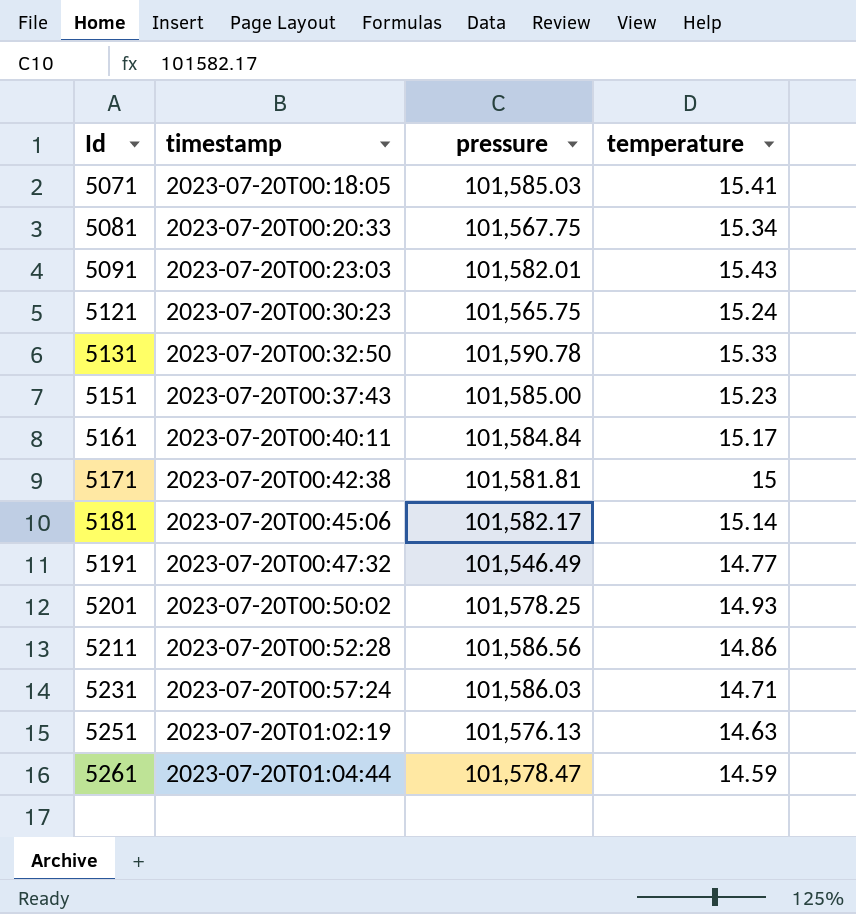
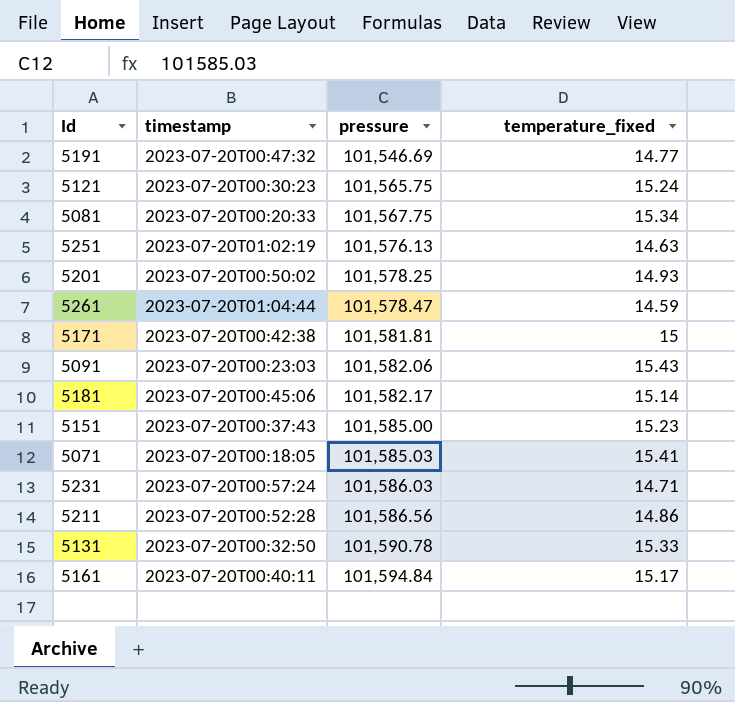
row order: Id ascending -> pressure ascending
column name: temperature -> temperature_fixed
5191 | pressure: 101,546.49 -> 101,546.69
5091 | pressure: 101,582.01 -> 101,582.06
5161 | pressure: 101,584.84 -> 101,594.84

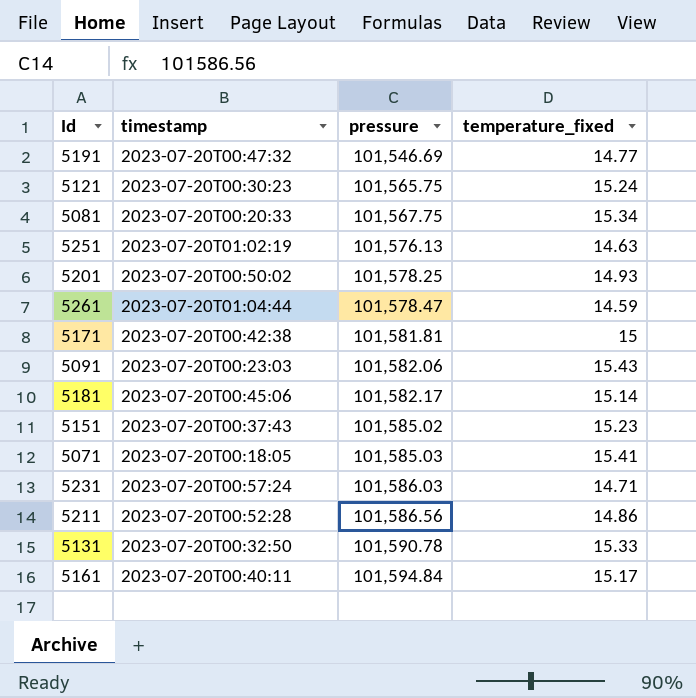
5151 | pressure: 101,585.00 -> 101,585.02

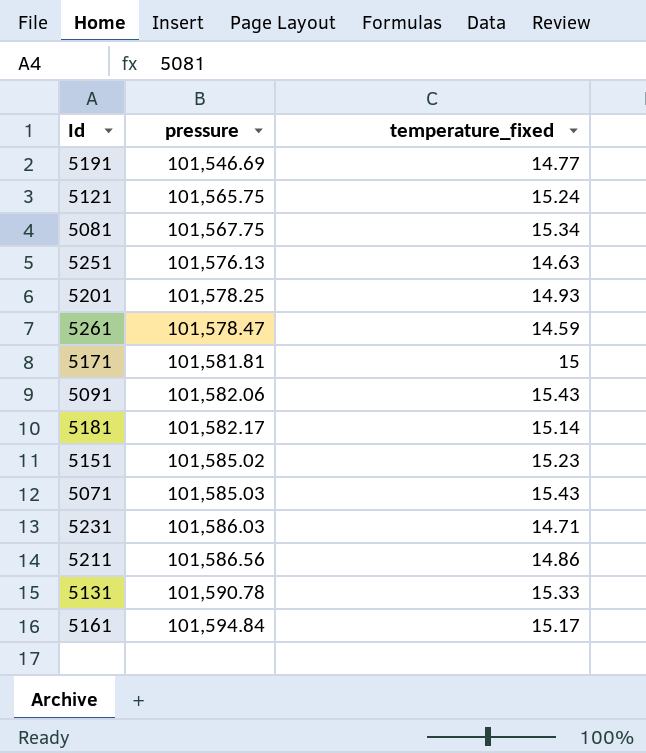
column timestamp | position: 2 -> none
5071 | temperature_fixed: 15.41 -> 15.43

